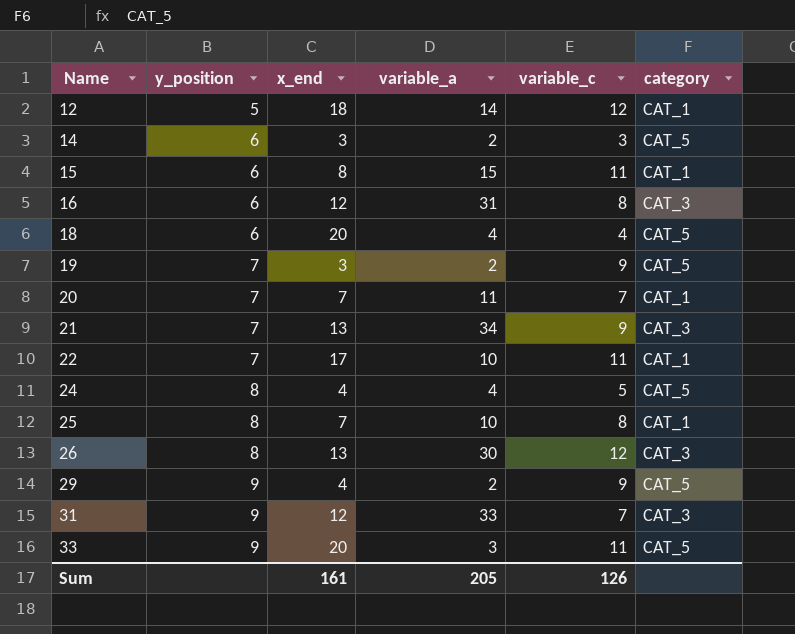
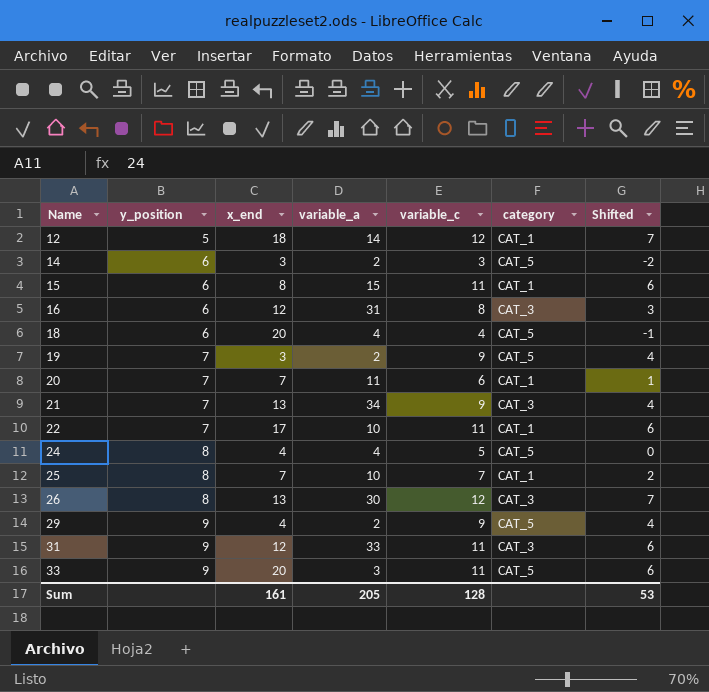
column Shifted | formula: none -> [variable_c] - 5
20 | variable_c: 7 -> 6
25 | variable_c: 8 -> 7
31 | variable_c: 7 -> 11
Sum | variable_c: 126 -> 128

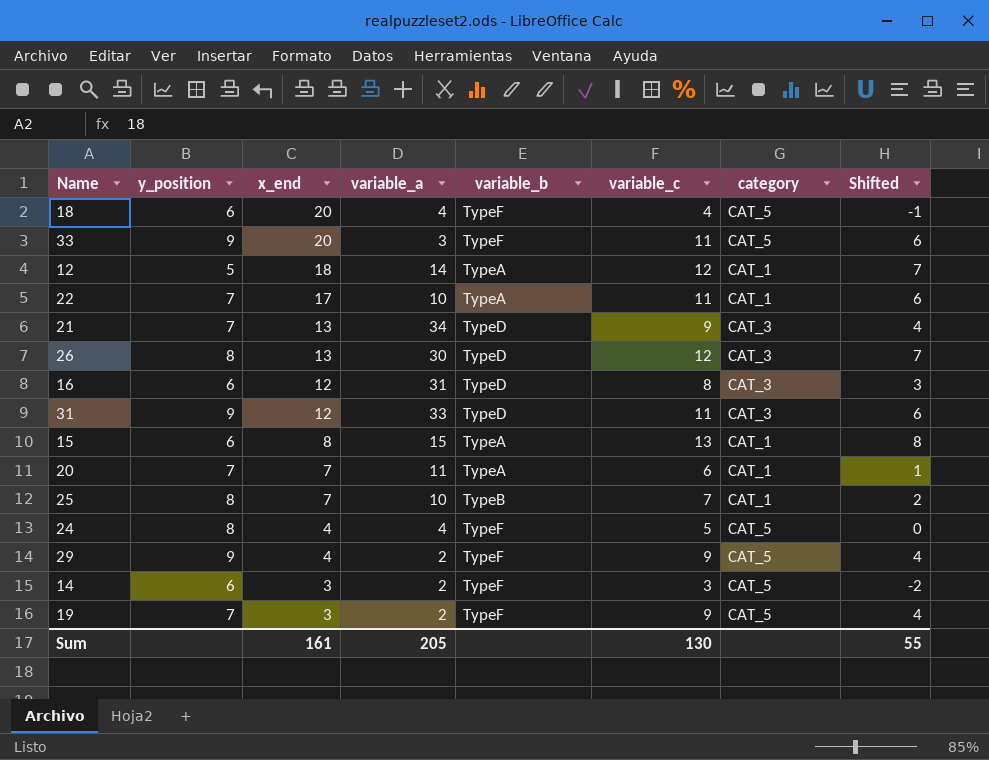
row order: Name ascending -> x_end descending
column variable_b | position: none -> 5
15 | variable_c: 11 -> 13
15 | Shifted: 6 -> 8
Sum | variable_c: 128 -> 130
Sum | Shifted: 53 -> 55

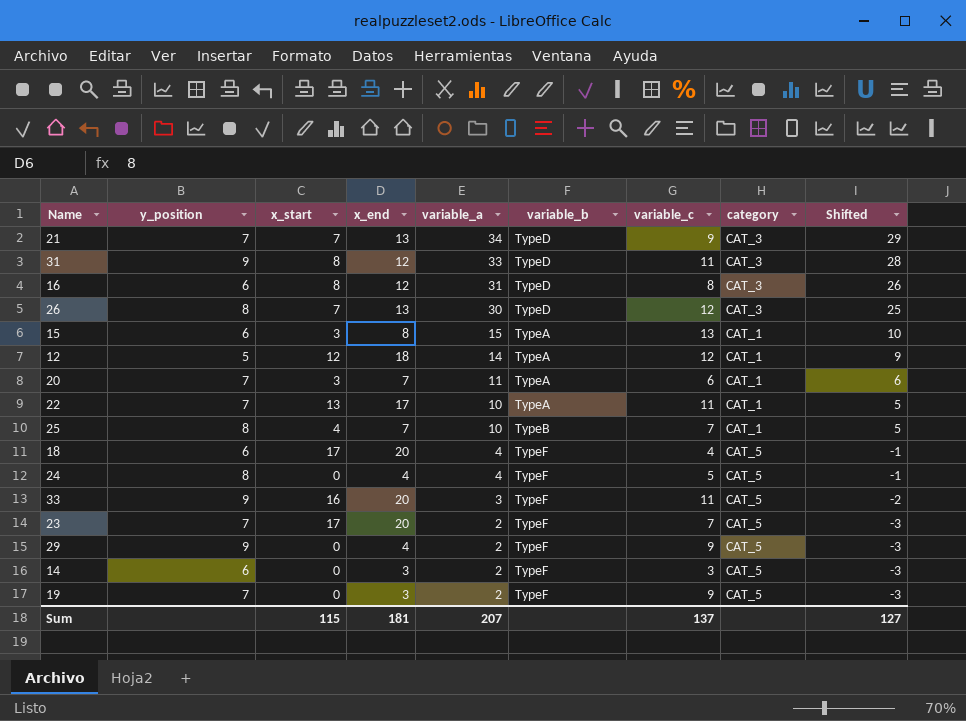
row order: x_end descending -> variable_a descending
column x_start | position: none -> 3
column Shifted | formula: [variable_c] - 5 -> [variable_a] - 5
row 23: none -> 7 | 17 | 20 | 2 | TypeF | 7 | CAT_5 | -3
Sum | x_end: 161 -> 181
Sum | variable_a: 205 -> 207
Sum | variable_c: 130 -> 137
Sum | Shifted: 55 -> 127

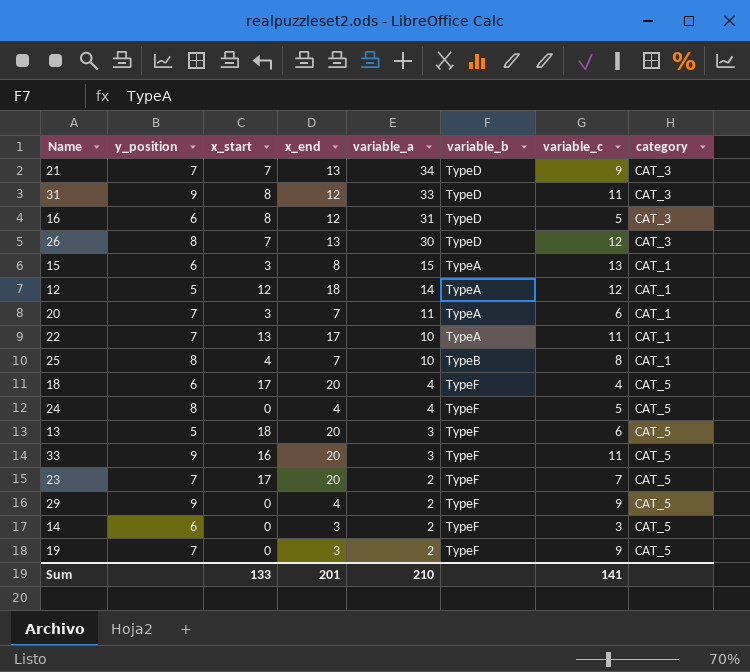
column Shifted | formula: [variable_a] - 5 -> none
16 | variable_c: 8 -> 5
25 | variable_c: 7 -> 8
row 13: none -> 5 | 18 | 20 | 3 | TypeF | 6 | CAT_5
Sum | x_start: 115 -> 133
Sum | x_end: 181 -> 201
Sum | variable_a: 207 -> 210
Sum | variable_c: 137 -> 141

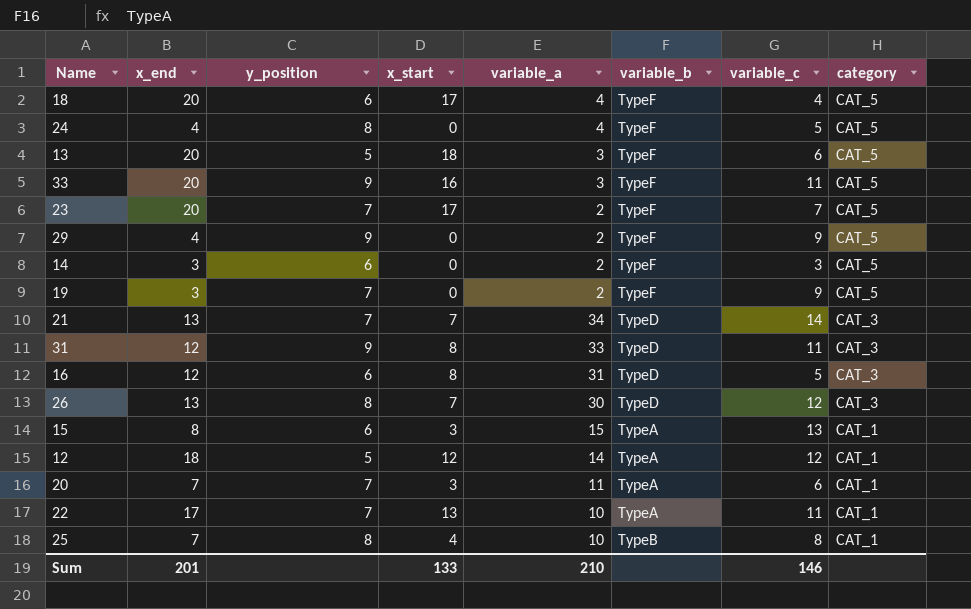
row order: variable_a descending -> category descending
column x_end | position: 4 -> 2
21 | variable_c: 9 -> 14
Sum | variable_c: 141 -> 146

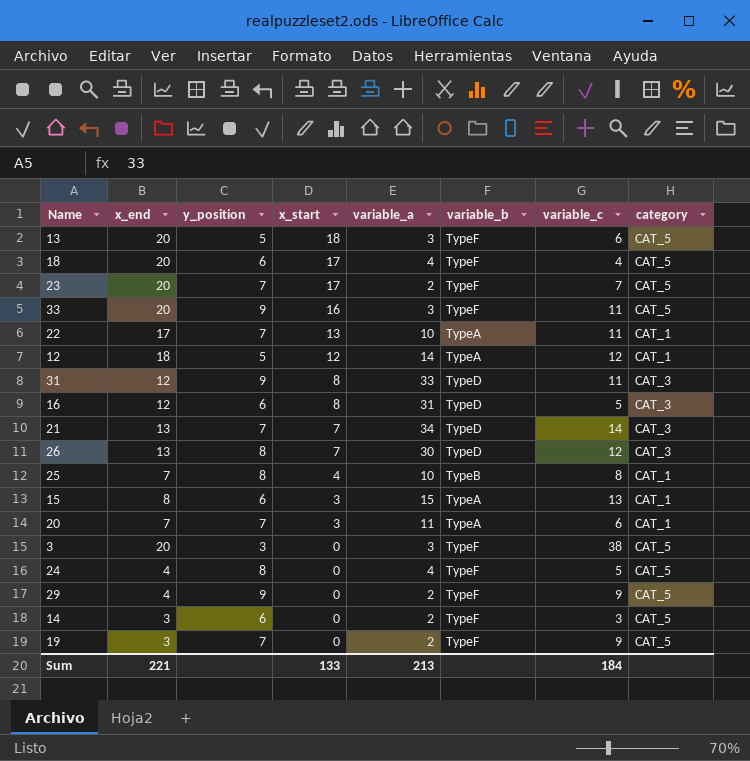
row order: category descending -> x_start descending
row 3: none -> 20 | 3 | 0 | 3 | TypeF | 38 | CAT_5
Sum | x_end: 201 -> 221
Sum | variable_a: 210 -> 213
Sum | variable_c: 146 -> 184

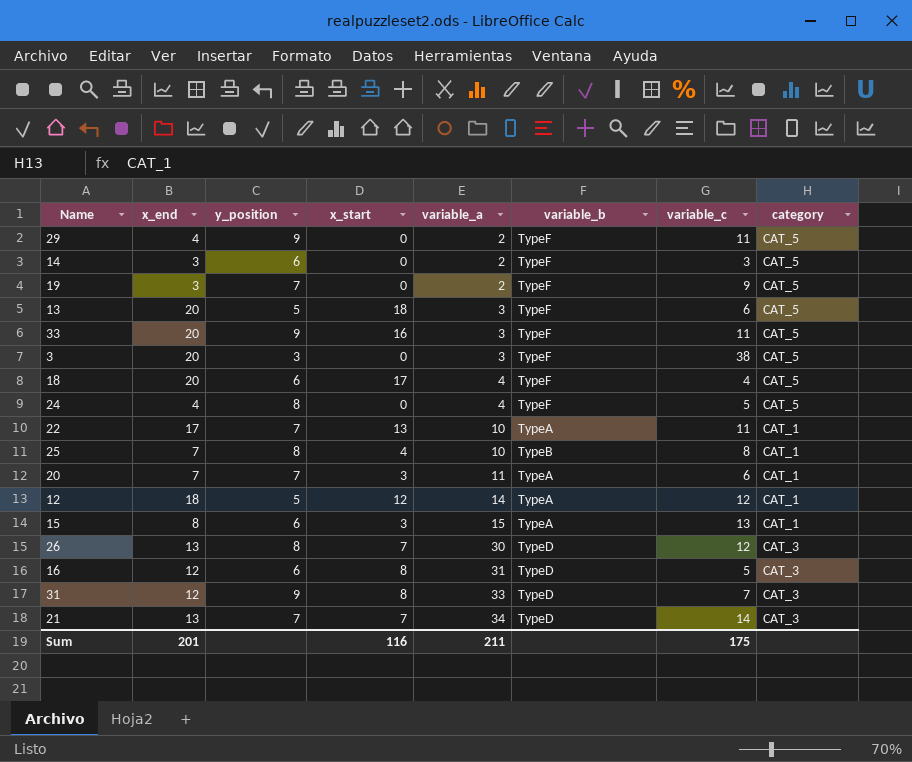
row order: x_start descending -> variable_a ascending
row 23: 20 | 7 | 17 | 2 | TypeF | 7 | CAT_5 -> none
29 | variable_c: 9 -> 11
31 | variable_c: 11 -> 7
Sum | x_end: 221 -> 201
Sum | x_start: 133 -> 116
Sum | variable_a: 213 -> 211
Sum | variable_c: 184 -> 175

